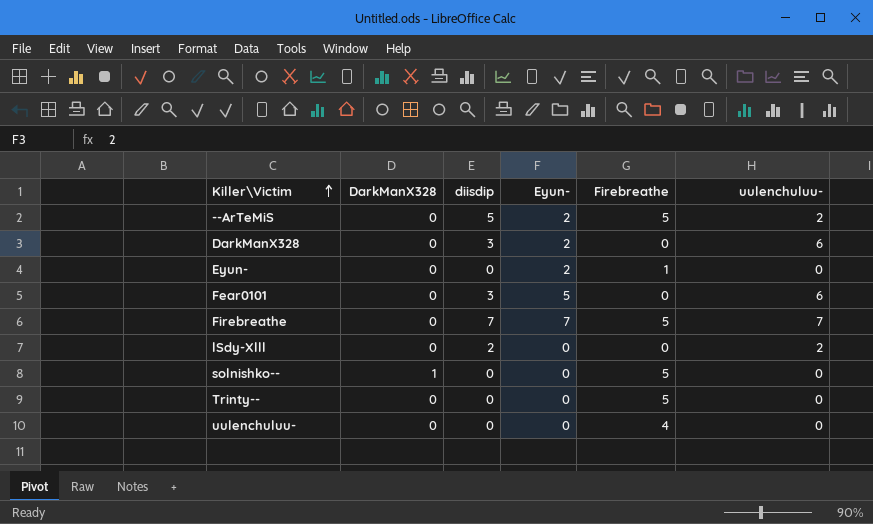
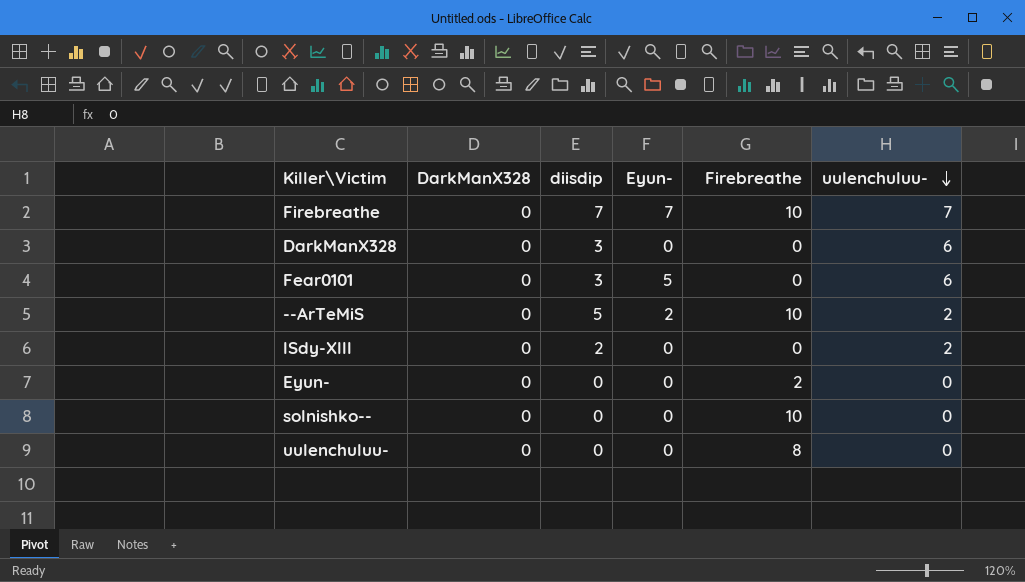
row order: Killer\Victim ascending -> uulenchuluu- descending
row Trinty--: 0 | 0 | 0 | 5 | 0 -> none
Firebreathe | Firebreathe: 5 -> 10
DarkManX328 | Eyun-: 2 -> 0
--ArTeMiS | Firebreathe: 5 -> 10
Eyun- | Eyun-: 2 -> 0
Eyun- | Firebreathe: 1 -> 2
solnishko-- | DarkManX328: 1 -> 0
solnishko-- | Firebreathe: 5 -> 10
uulenchuluu- | Firebreathe: 4 -> 8

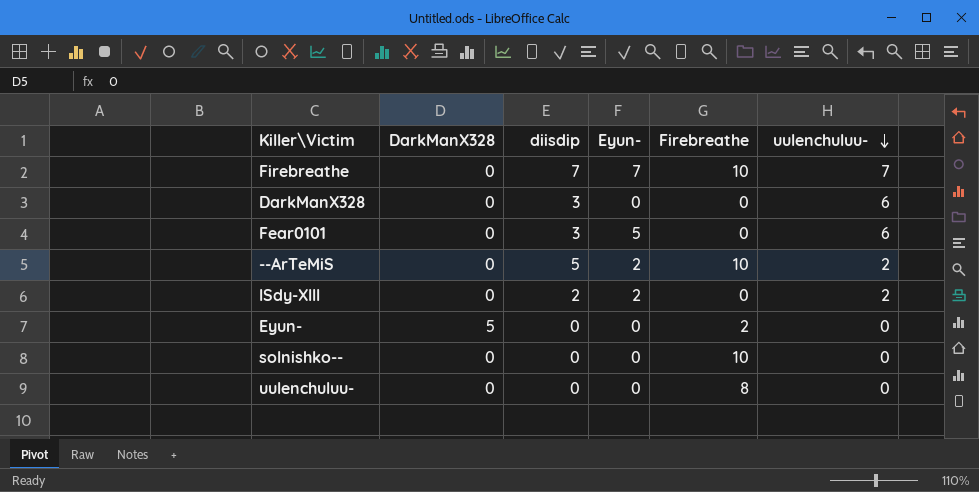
lSdy-Xlll | Eyun-: 0 -> 2
Eyun- | DarkManX328: 0 -> 5

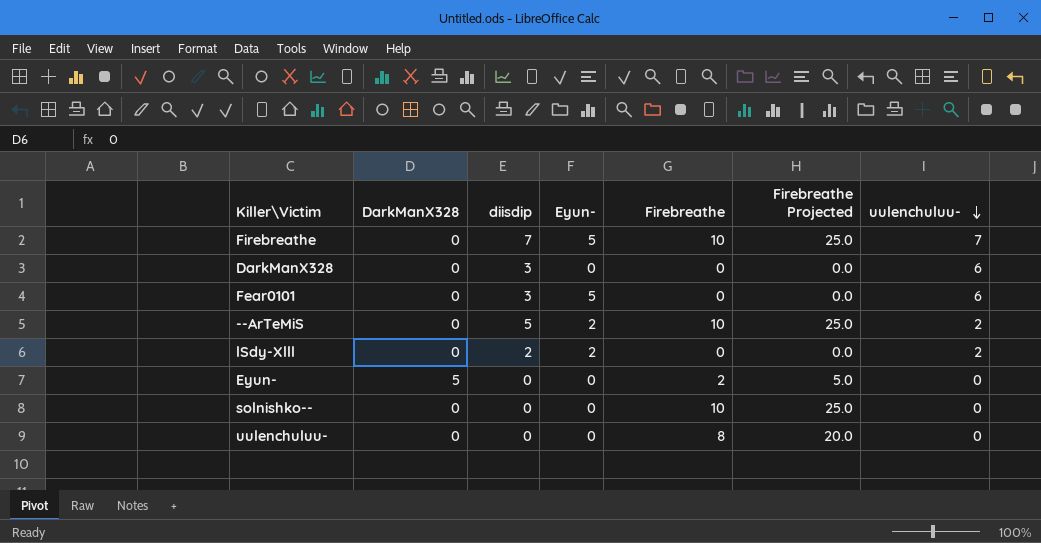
column Firebreathe Projected | formula: none -> [Firebreathe] * 2.5
Firebreathe | Eyun-: 7 -> 5

